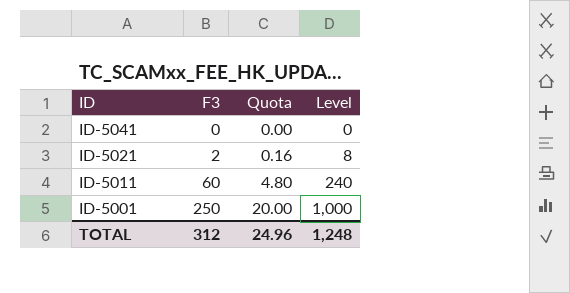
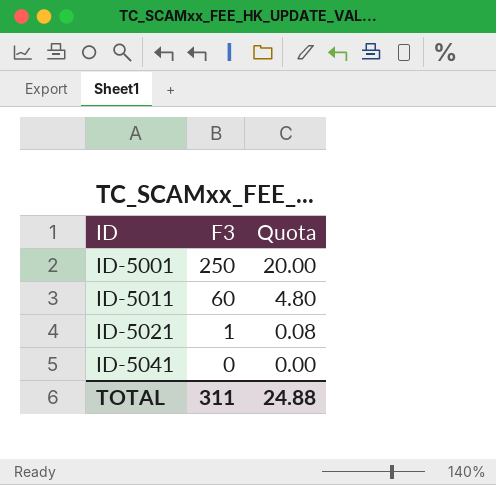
row order: ID descending -> ID ascending
column Level | formula: [F3] * 4 -> none
ID-5021 | F3: 2 -> 1
ID-5021 | Quota: 0.16 -> 0.08
TOTAL | F3: 312 -> 311
TOTAL | Quota: 24.96 -> 24.88

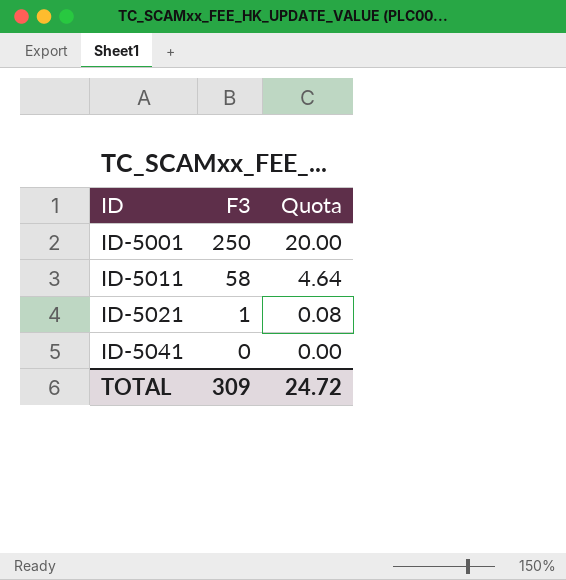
ID-5011 | F3: 60 -> 58
ID-5011 | Quota: 4.80 -> 4.64
TOTAL | F3: 311 -> 309
TOTAL | Quota: 24.88 -> 24.72

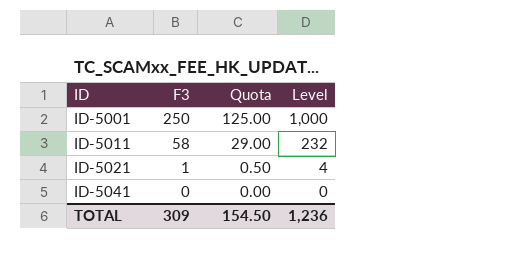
column Quota | formula: [F3] * 0.08 -> [F3] * 0.5
column Level | formula: none -> [F3] * 4
TOTAL | Quota: 24.72 -> 154.50

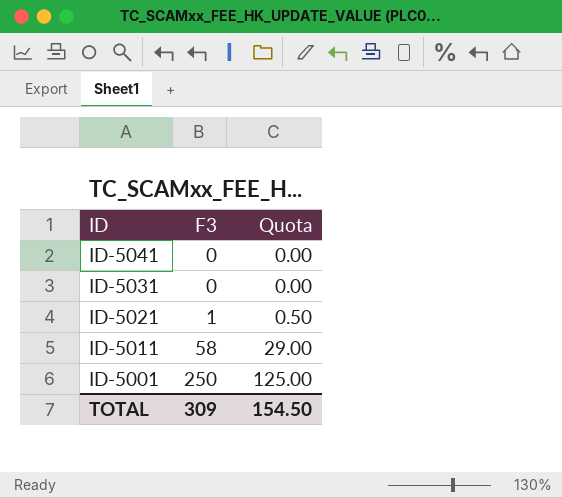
row order: ID ascending -> ID descending
column Level | formula: [F3] * 4 -> none
row ID-5031: none -> 0 | 0.00

